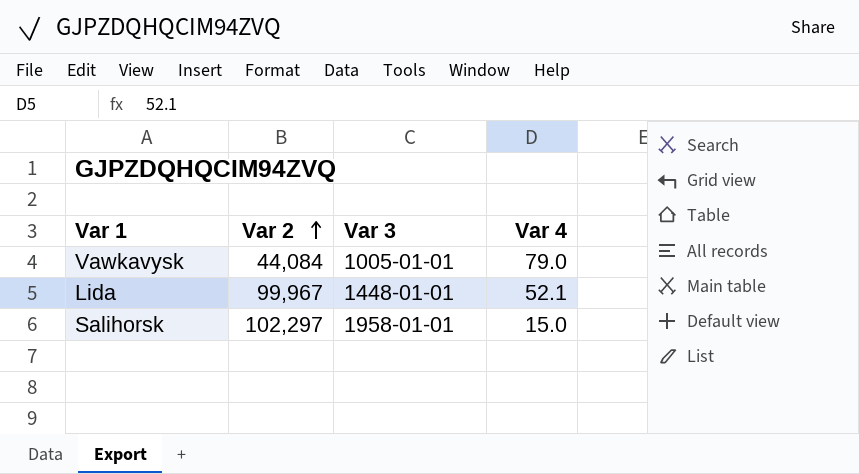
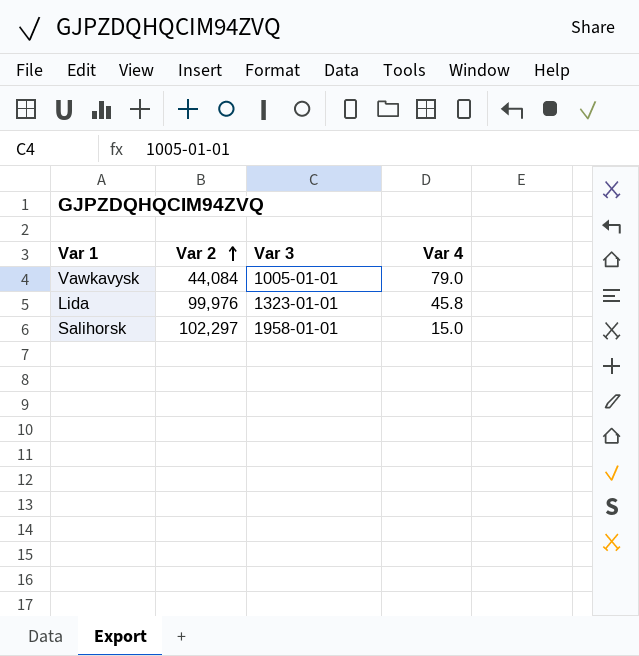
Lida | Var 2: 99,967 -> 99,976
Lida | Var 3: 1448-01-01 -> 1323-01-01
Lida | Var 4: 52.1 -> 45.8

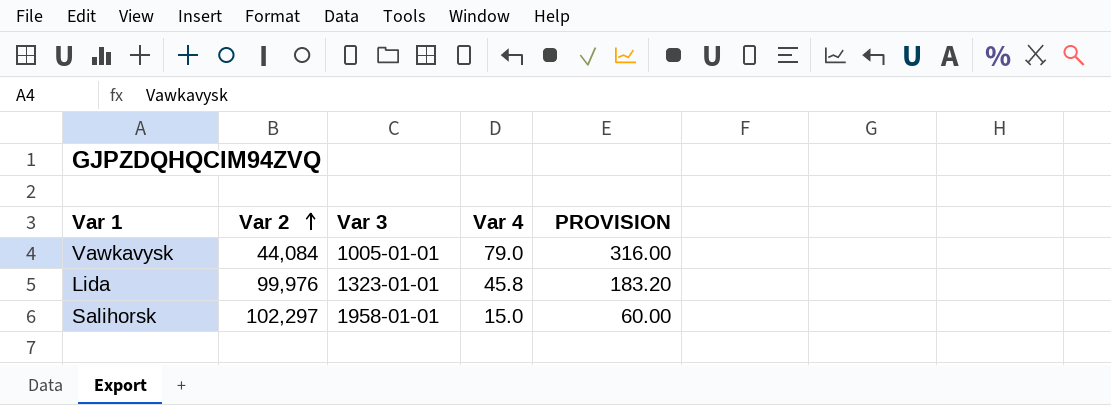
column PROVISION | formula: none -> [Var 4] * 4

